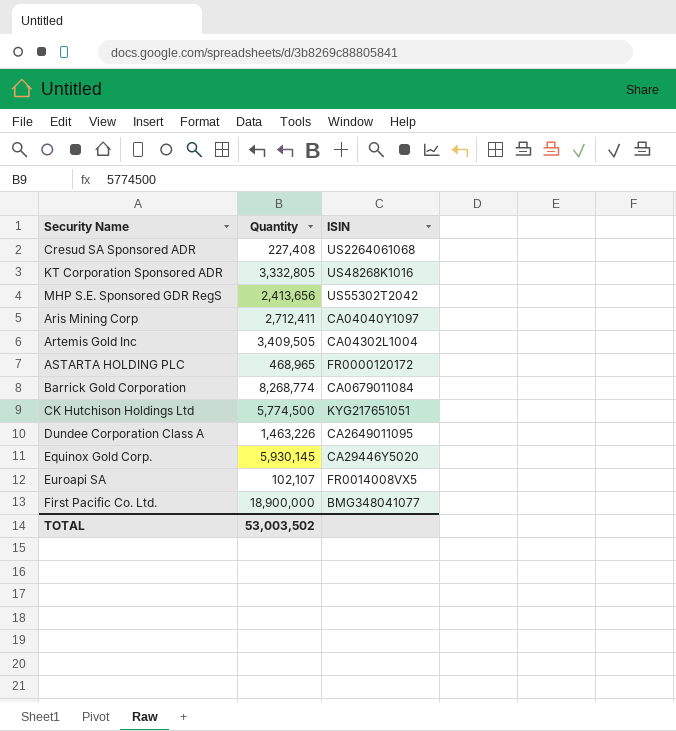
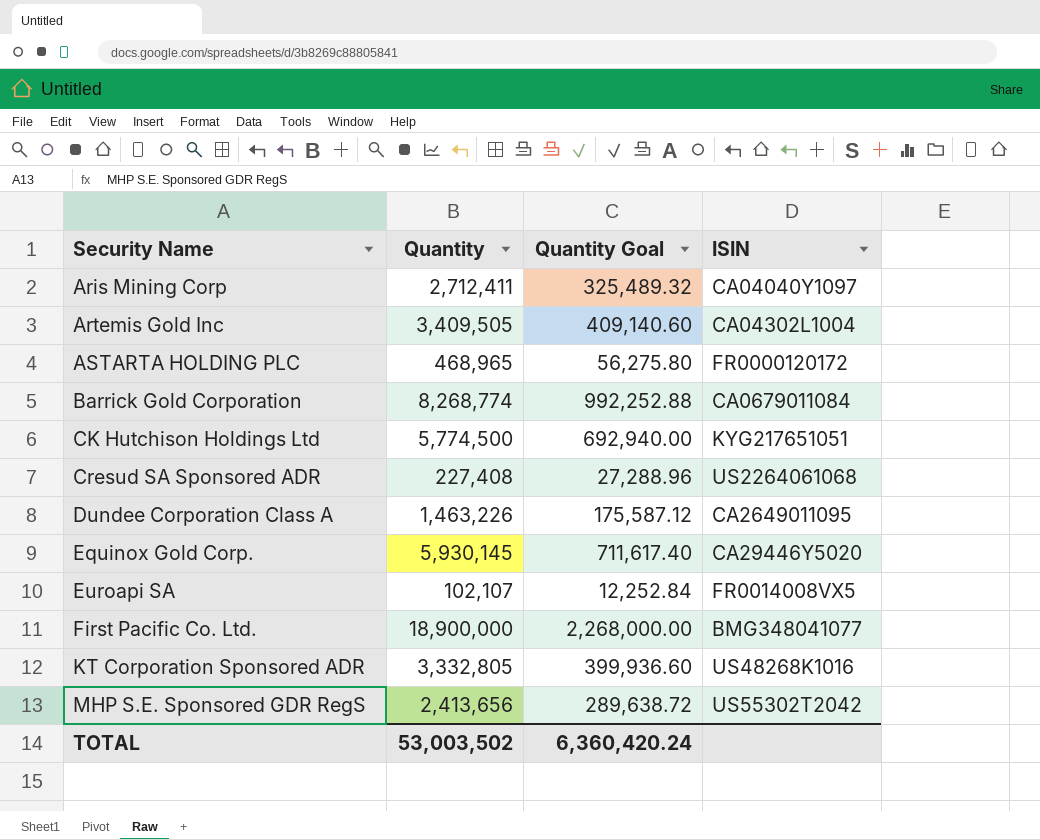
row order: none -> Security Name ascending
column Quantity Goal | formula: none -> [Quantity] * 0.12

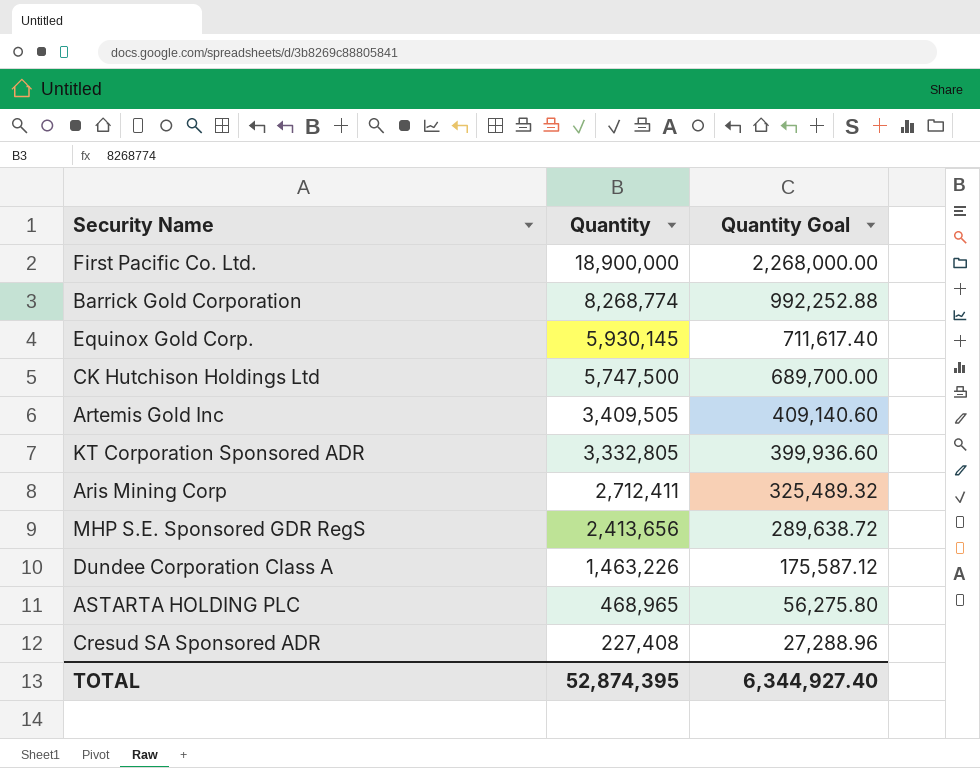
row order: Security Name ascending -> Quantity descending
column ISIN | position: 4 -> none
row Euroapi SA: 102,107 | 12,252.84 | FR0014008VX5 -> none
CK Hutchison Holdings Ltd | Quantity: 5,774,500 -> 5,747,500
CK Hutchison Holdings Ltd | Quantity Goal: 692,940.00 -> 689,700.00
TOTAL | Quantity: 53,003,502 -> 52,874,395
TOTAL | Quantity Goal: 6,360,420.24 -> 6,344,927.40

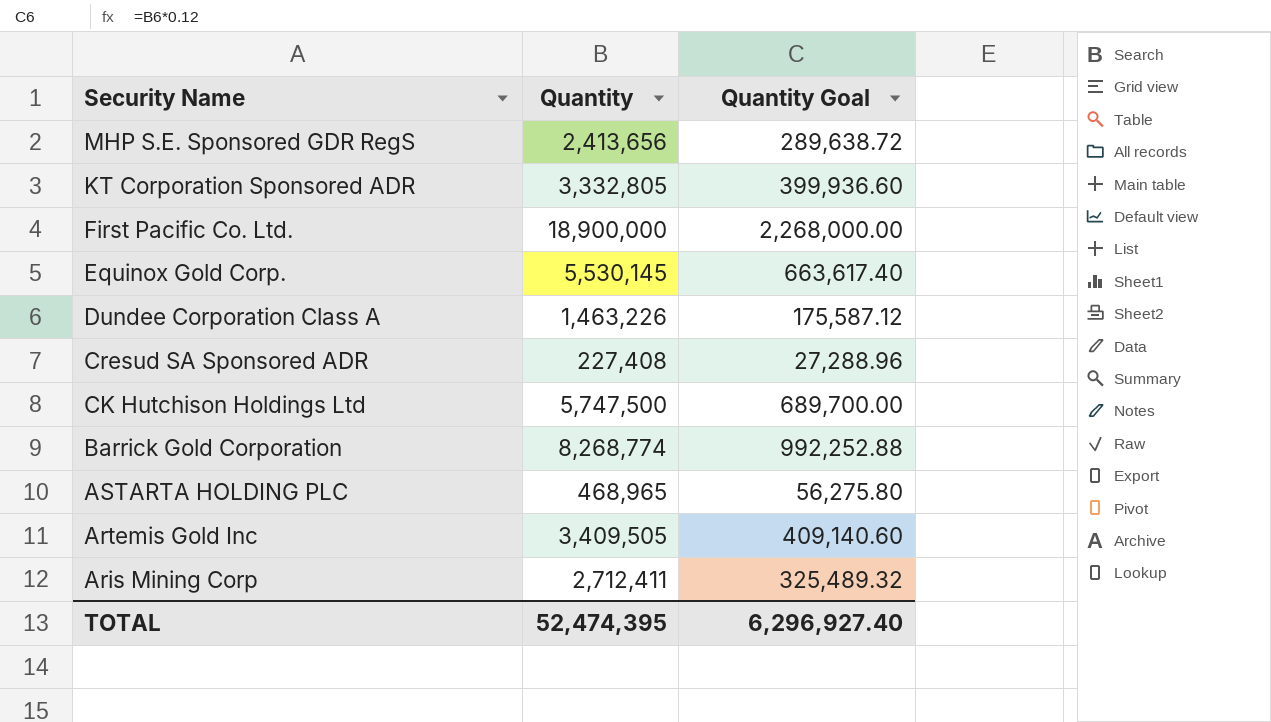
row order: Quantity descending -> Security Name descending
Equinox Gold Corp. | Quantity: 5,930,145 -> 5,530,145
Equinox Gold Corp. | Quantity Goal: 711,617.40 -> 663,617.40
TOTAL | Quantity: 52,874,395 -> 52,474,395
TOTAL | Quantity Goal: 6,344,927.40 -> 6,296,927.40

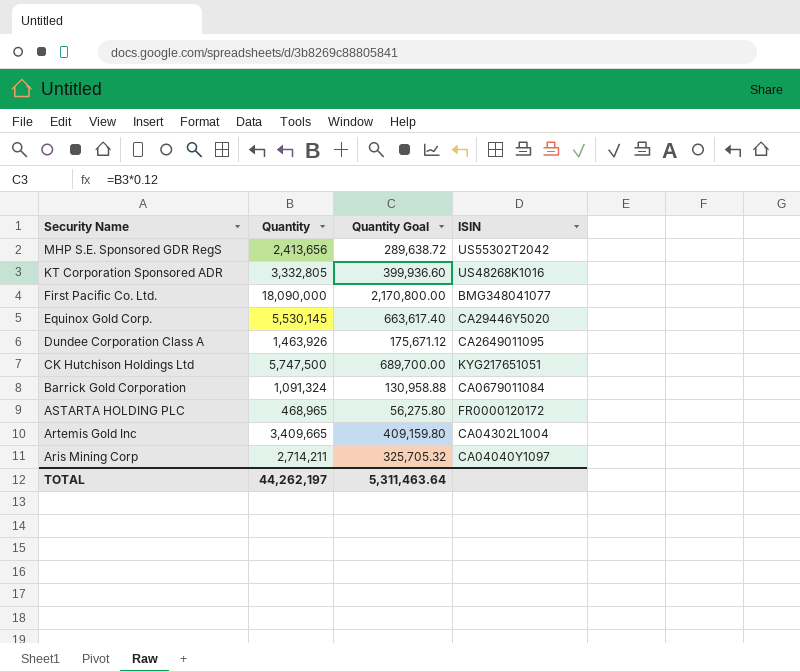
column ISIN | position: none -> 4
row Cresud SA Sponsored ADR: 227,408 | 27,288.96 -> none
First Pacific Co. Ltd. | Quantity: 18,900,000 -> 18,090,000
First Pacific Co. Ltd. | Quantity Goal: 2,268,000.00 -> 2,170,800.00
Dundee Corporation Class A | Quantity: 1,463,226 -> 1,463,926
Dundee Corporation Class A | Quantity Goal: 175,587.12 -> 175,671.12
Barrick Gold Corporation | Quantity: 8,268,774 -> 1,091,324
Barrick Gold Corporation | Quantity Goal: 992,252.88 -> 130,958.88
Artemis Gold Inc | Quantity: 3,409,505 -> 3,409,665
Artemis Gold Inc | Quantity Goal: 409,140.60 -> 409,159.80
Aris Mining Corp | Quantity: 2,712,411 -> 2,714,211
Aris Mining Corp | Quantity Goal: 325,489.32 -> 325,705.32
TOTAL | Quantity: 52,474,395 -> 44,262,197
TOTAL | Quantity Goal: 6,296,927.40 -> 5,311,463.64

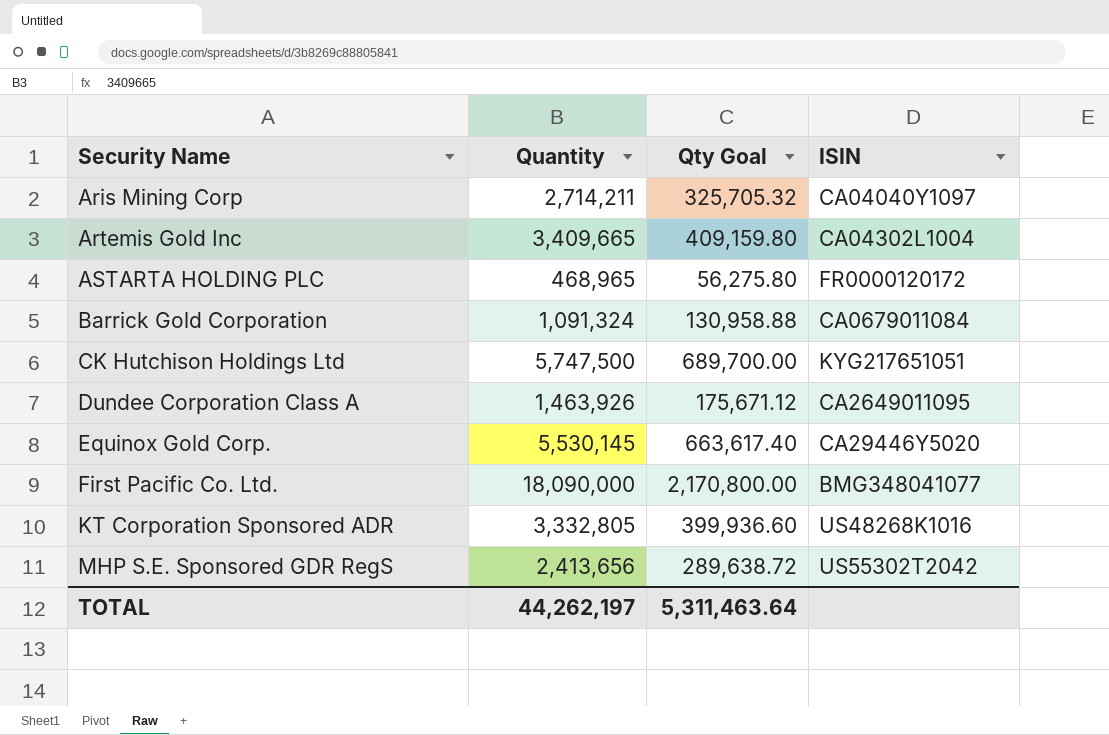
row order: Security Name descending -> Security Name ascending
column name: Quantity Goal -> Qty Goal

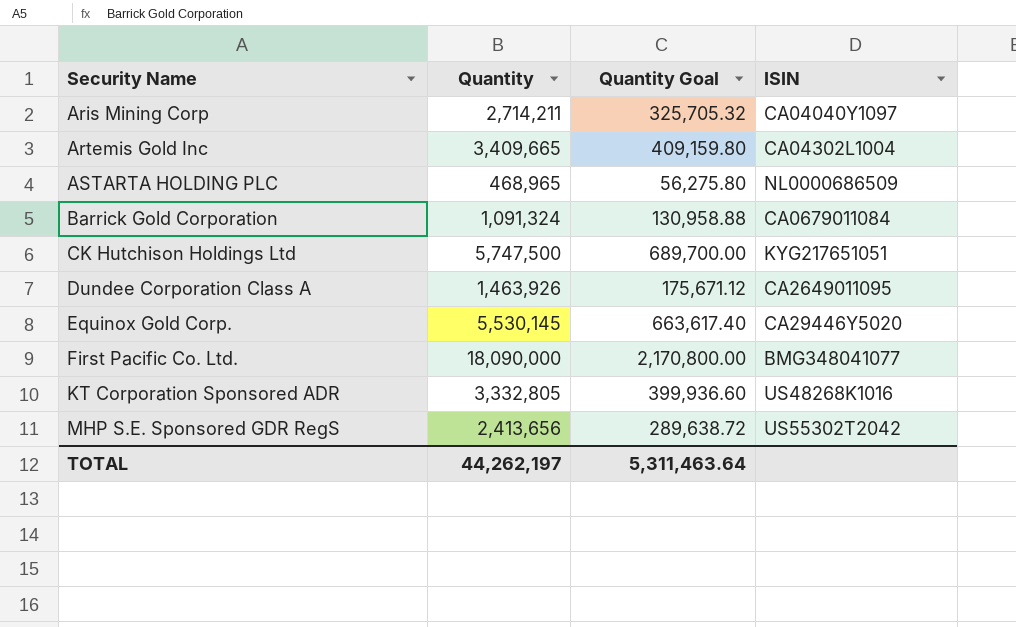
column name: Qty Goal -> Quantity Goal
ASTARTA HOLDING PLC | ISIN: FR0000120172 -> NL0000686509

